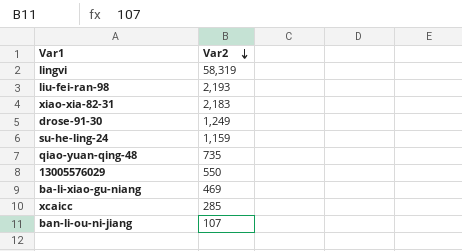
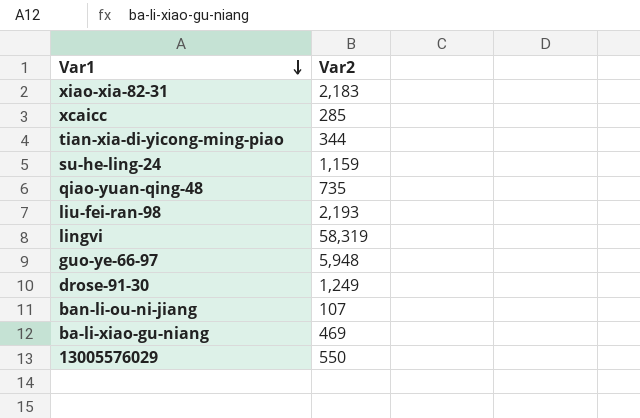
row order: Var2 descending -> Var1 descending
row tian-xia-di-yicong-ming-piao: none -> 344
row guo-ye-66-97: none -> 5,948

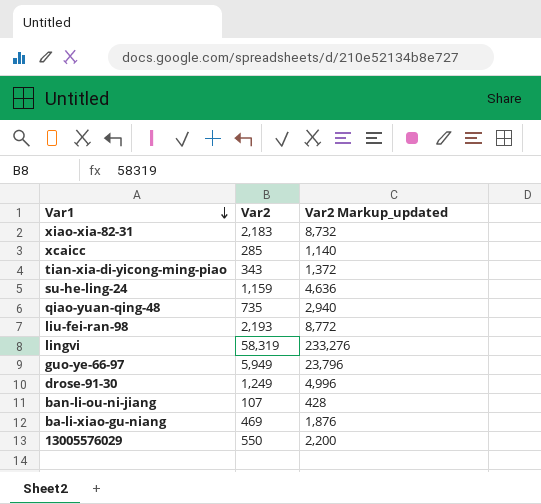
column Var2 Markup_updated | formula: none -> [Var2] * 4
tian-xia-di-yicong-ming-piao | Var2: 344 -> 343
guo-ye-66-97 | Var2: 5,948 -> 5,949

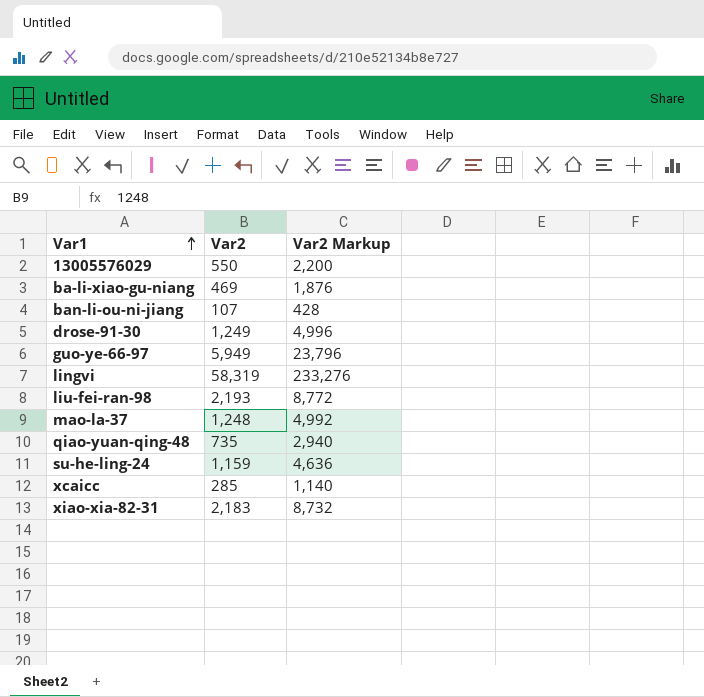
row order: Var1 descending -> Var1 ascending
column name: Var2 Markup_updated -> Var2 Markup
row tian-xia-di-yicong-ming-piao: 343 | 1,372 -> none
row mao-la-37: none -> 1,248 | 4,992

